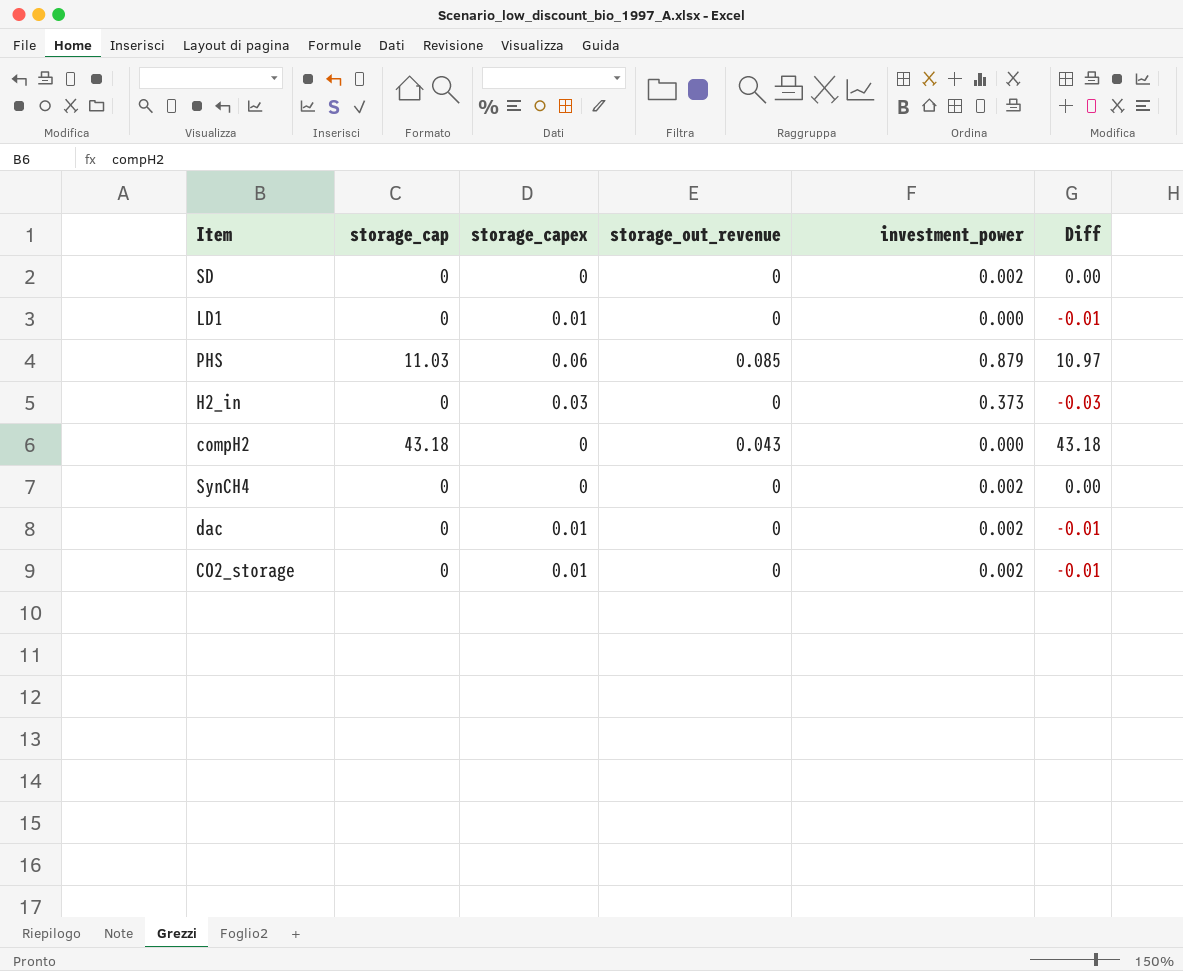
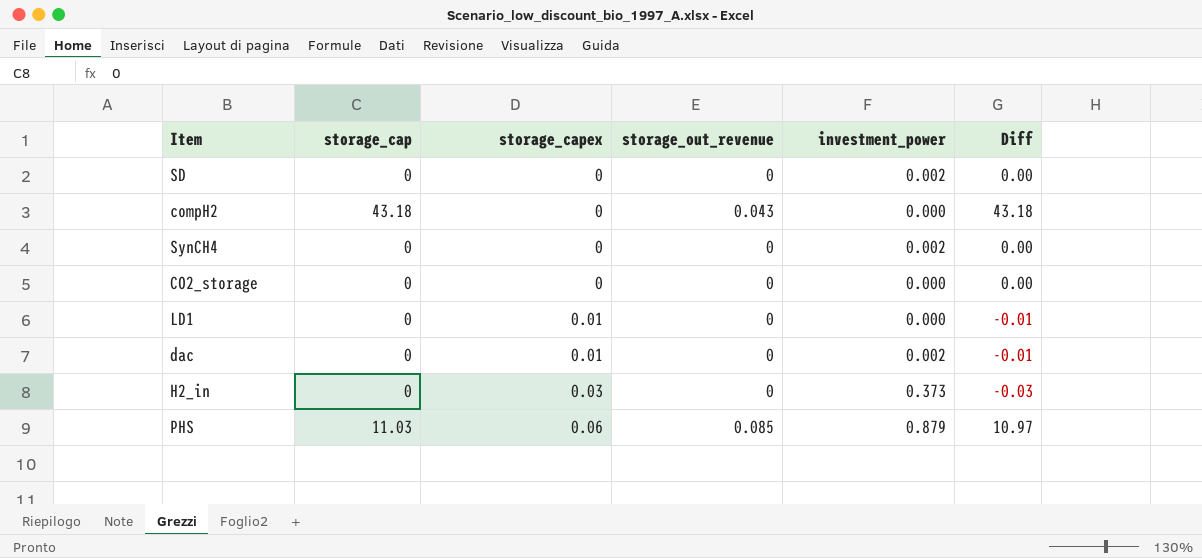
row order: none -> storage_capex ascending
CO2_storage | storage_capex: 0.01 -> 0
CO2_storage | investment_power: 0.002 -> 0.000
CO2_storage | Diff: -0.01 -> 0.00

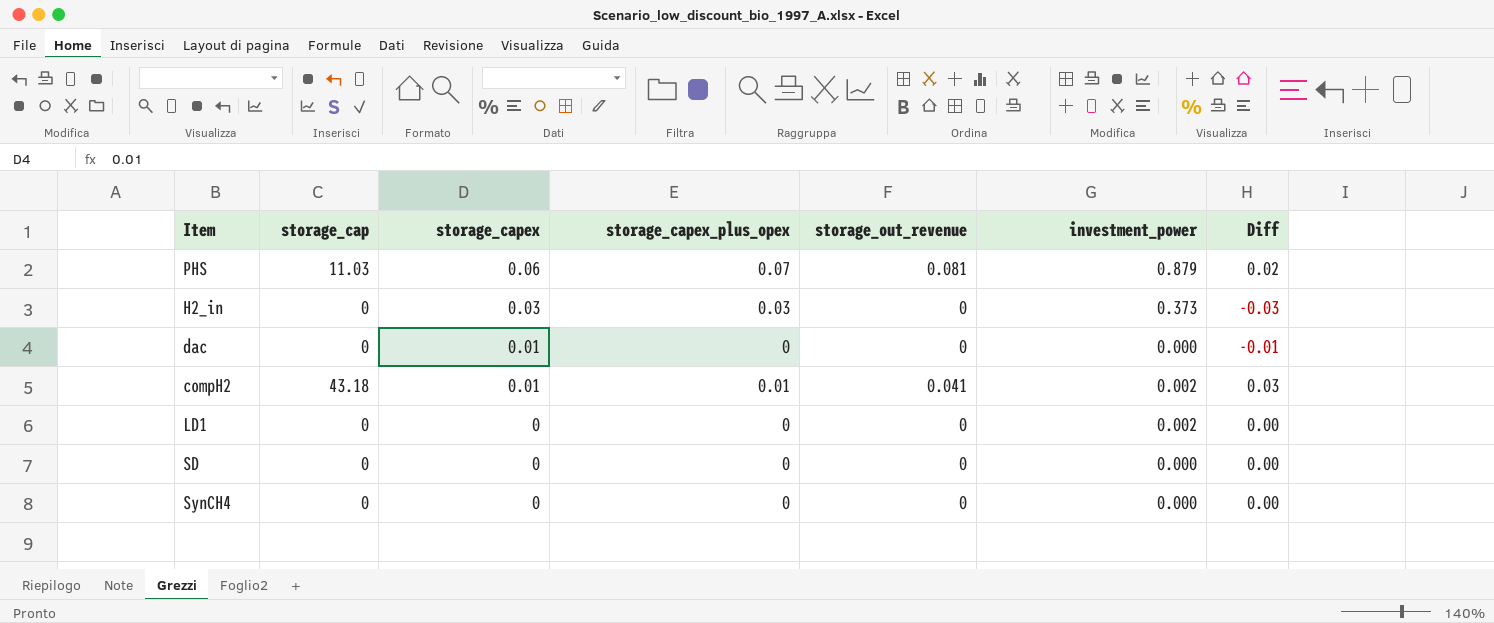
row order: storage_capex ascending -> storage_capex descending
column storage_capex_plus_opex | position: none -> 4
column Diff | formula: [storage_cap] - [storage_capex] -> [storage_out_revenue] - [storage_capex]
row CO2_storage: 0 | 0 | 0 | 0.000 | 0.00 -> none
PHS | storage_out_revenue: 0.085 -> 0.081
dac | investment_power: 0.002 -> 0.000
compH2 | storage_capex: 0 -> 0.01
compH2 | storage_out_revenue: 0.043 -> 0.041
compH2 | investment_power: 0.000 -> 0.002
LD1 | storage_capex: 0.01 -> 0
LD1 | investment_power: 0.000 -> 0.002
SD | investment_power: 0.002 -> 0.000
SynCH4 | investment_power: 0.002 -> 0.000

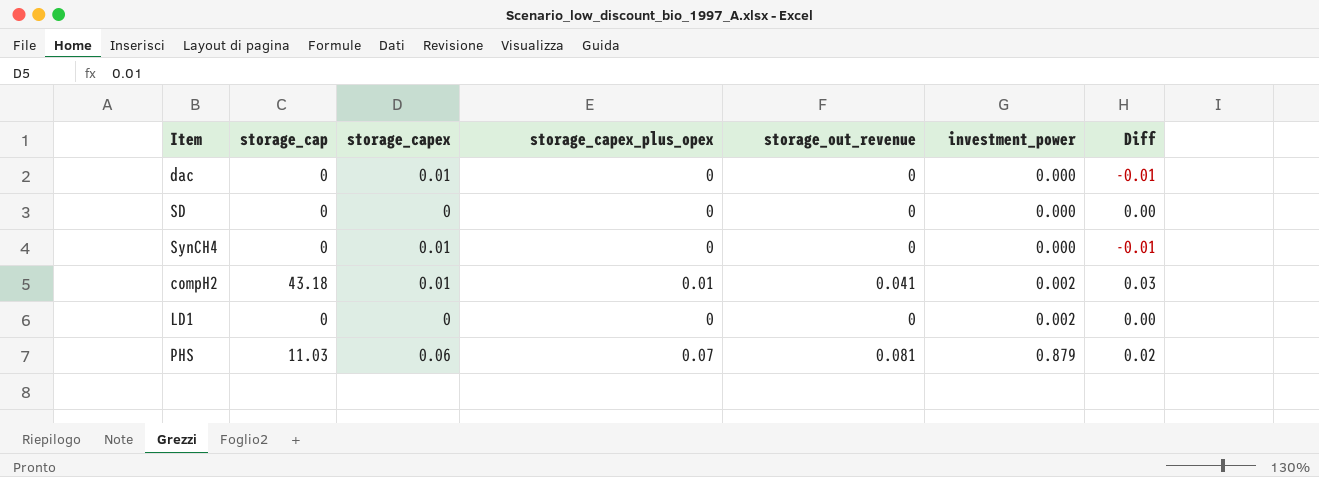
row order: storage_capex descending -> investment_power ascending
row H2_in: 0 | 0.03 | 0.03 | 0 | 0.373 | -0.03 -> none
SynCH4 | storage_capex: 0 -> 0.01
SynCH4 | Diff: 0.00 -> -0.01

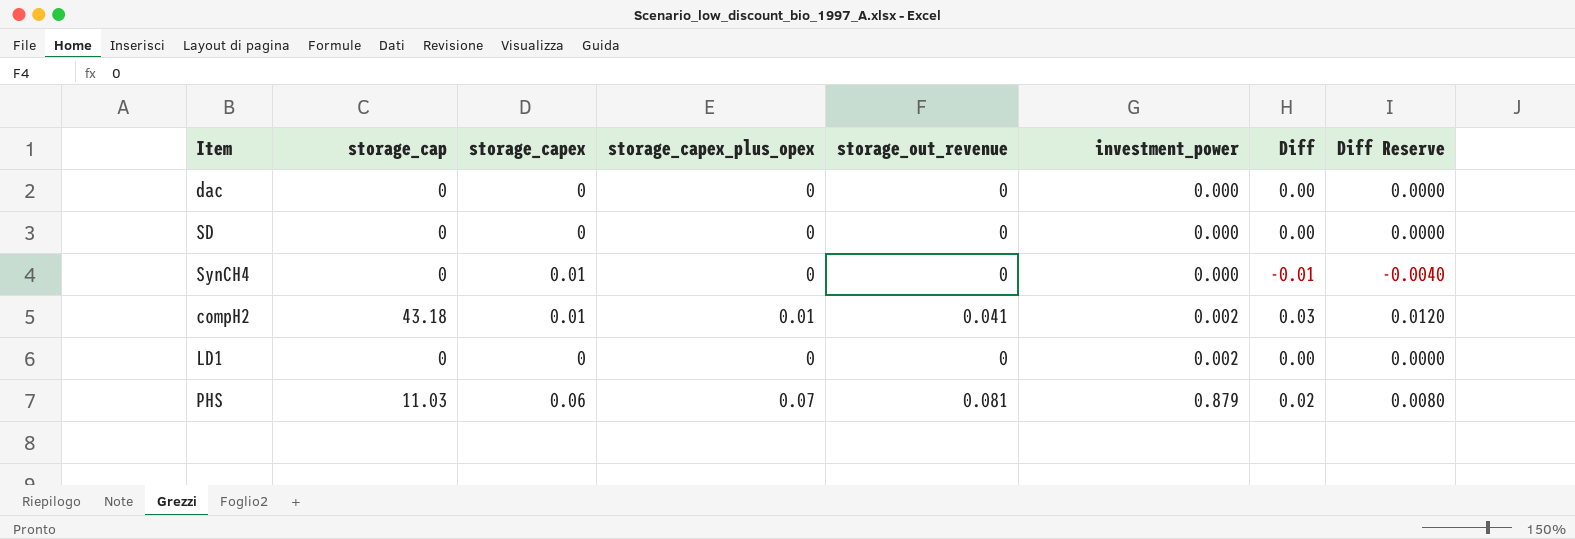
column Diff Reserve | formula: none -> [Diff] * 0.4
dac | storage_capex: 0.01 -> 0
dac | Diff: -0.01 -> 0.00

